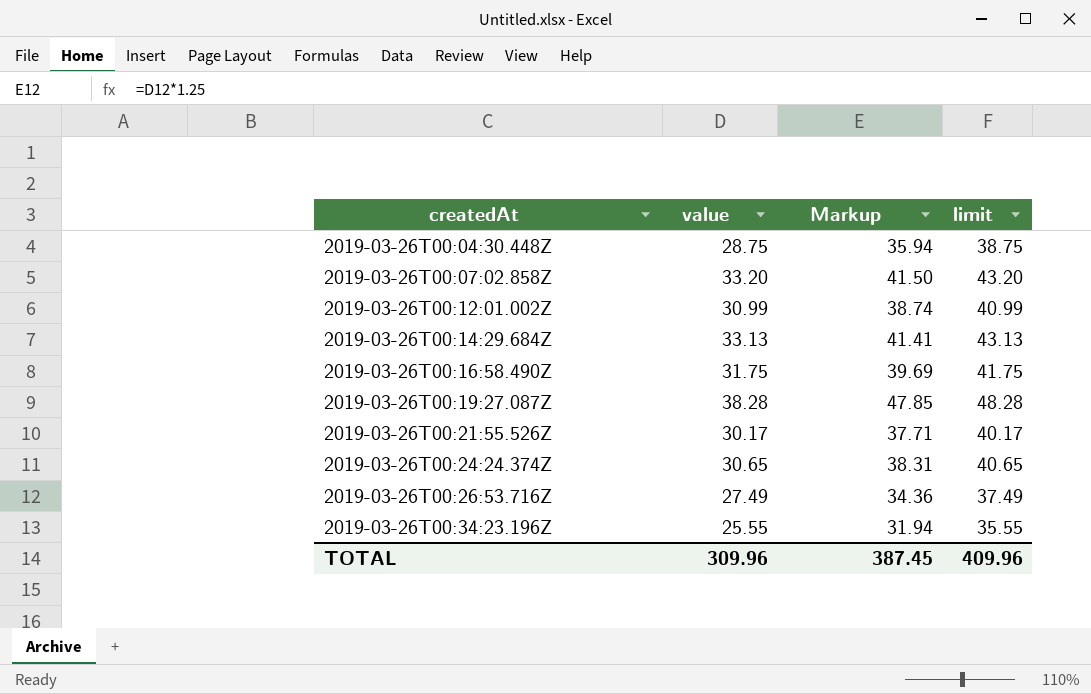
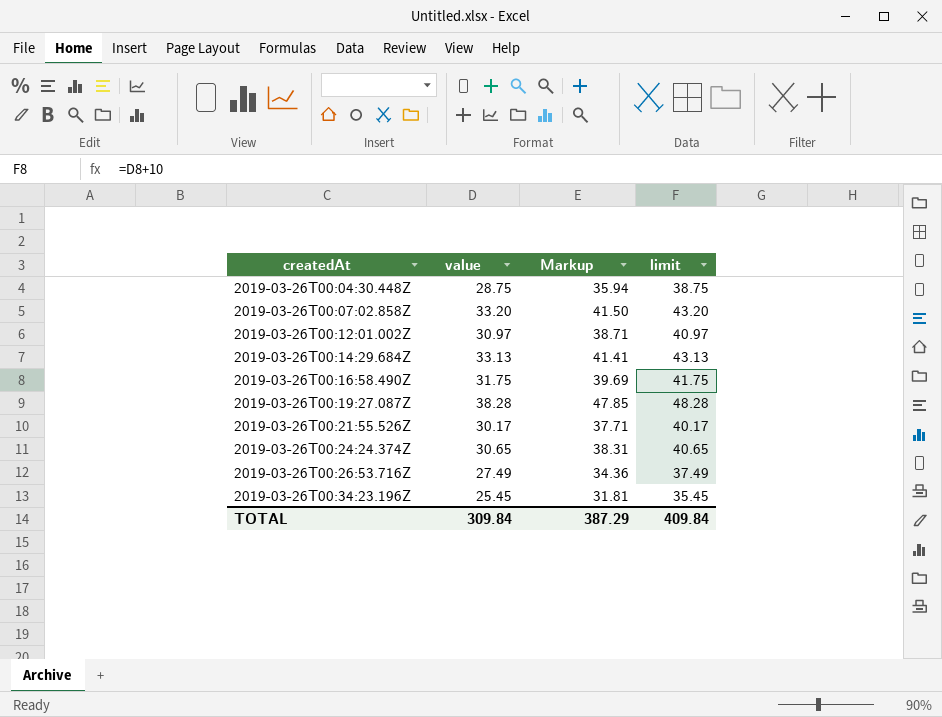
2019-03-26T00:12:01.002Z | value: 30.99 -> 30.97
2019-03-26T00:12:01.002Z | Markup: 38.74 -> 38.71
2019-03-26T00:12:01.002Z | limit: 40.99 -> 40.97
2019-03-26T00:34:23.196Z | value: 25.55 -> 25.45
2019-03-26T00:34:23.196Z | Markup: 31.94 -> 31.81
2019-03-26T00:34:23.196Z | limit: 35.55 -> 35.45
TOTAL | value: 309.96 -> 309.84
TOTAL | Markup: 387.45 -> 387.29
TOTAL | limit: 409.96 -> 409.84

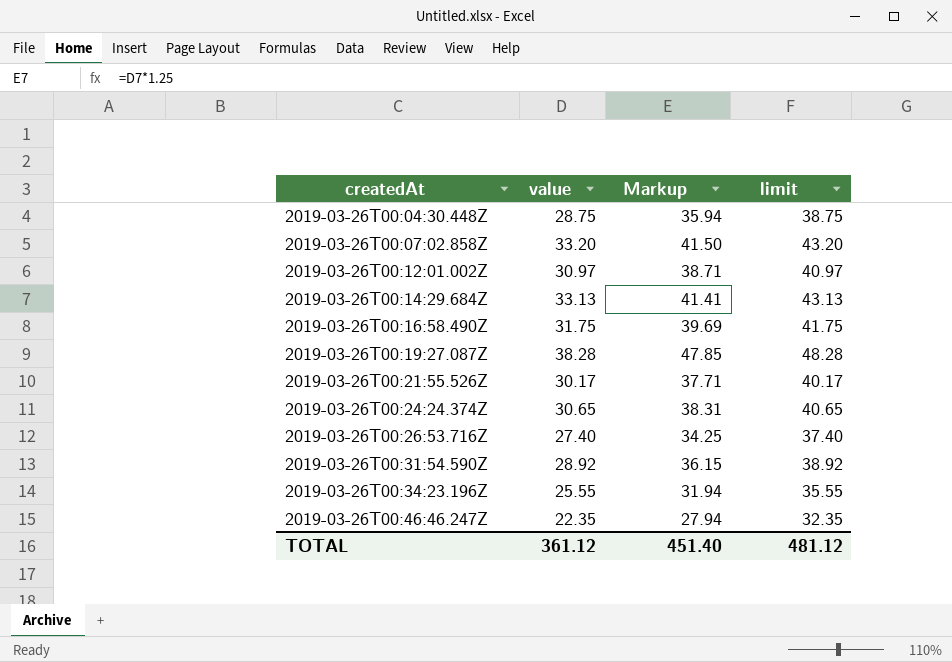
2019-03-26T00:26:53.716Z | value: 27.49 -> 27.40
2019-03-26T00:26:53.716Z | Markup: 34.36 -> 34.25
2019-03-26T00:26:53.716Z | limit: 37.49 -> 37.40
row 2019-03-26T00:31:54.590Z: none -> 28.92 | 36.15 | 38.92
2019-03-26T00:34:23.196Z | value: 25.45 -> 25.55
2019-03-26T00:34:23.196Z | Markup: 31.81 -> 31.94
2019-03-26T00:34:23.196Z | limit: 35.45 -> 35.55
row 2019-03-26T00:46:46.247Z: none -> 22.35 | 27.94 | 32.35
TOTAL | value: 309.84 -> 361.12
TOTAL | Markup: 387.29 -> 451.40
TOTAL | limit: 409.84 -> 481.12

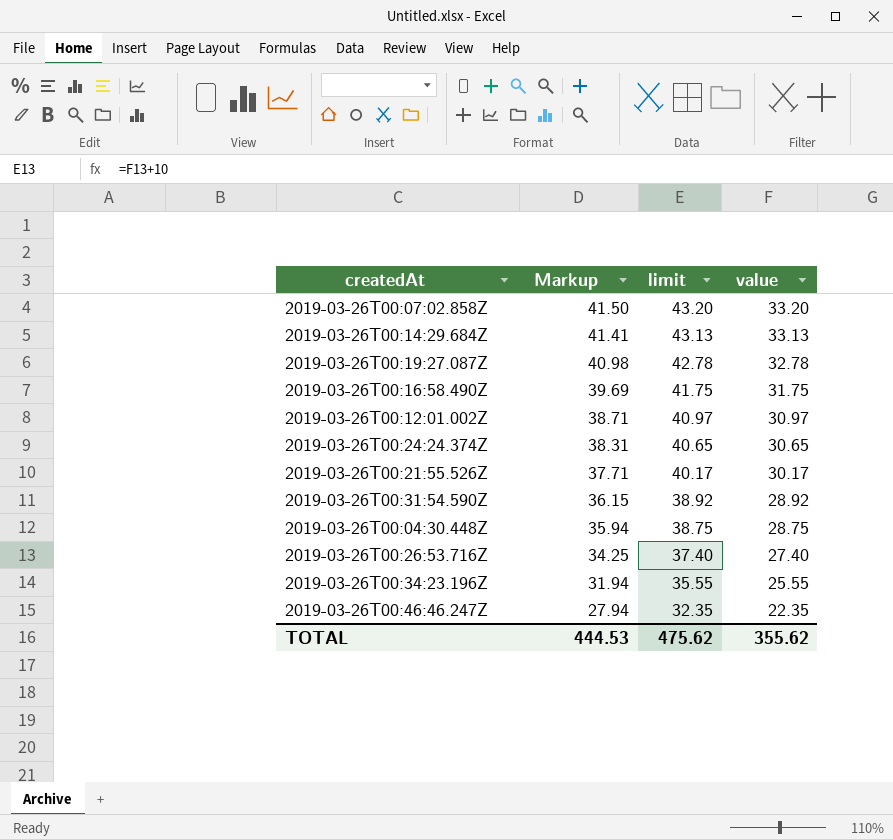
row order: createdAt ascending -> Markup descending
column value | position: 2 -> 4
2019-03-26T00:19:27.087Z | Markup: 47.85 -> 40.98
2019-03-26T00:19:27.087Z | limit: 48.28 -> 42.78
2019-03-26T00:19:27.087Z | value: 38.28 -> 32.78
TOTAL | Markup: 451.40 -> 444.53
TOTAL | limit: 481.12 -> 475.62
TOTAL | value: 361.12 -> 355.62

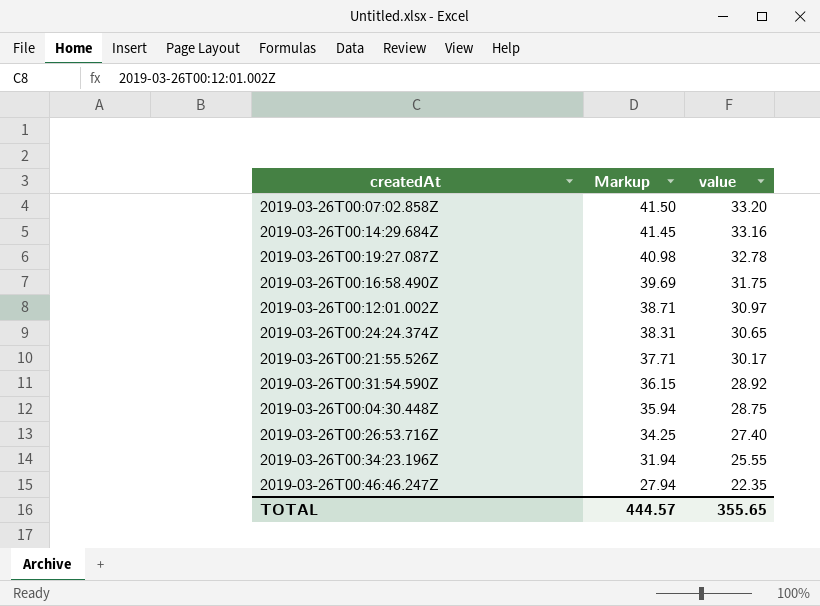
column limit | formula: [value] + 10 -> none
2019-03-26T00:14:29.684Z | Markup: 41.41 -> 41.45
2019-03-26T00:14:29.684Z | value: 33.13 -> 33.16
TOTAL | Markup: 444.53 -> 444.57
TOTAL | value: 355.62 -> 355.65

